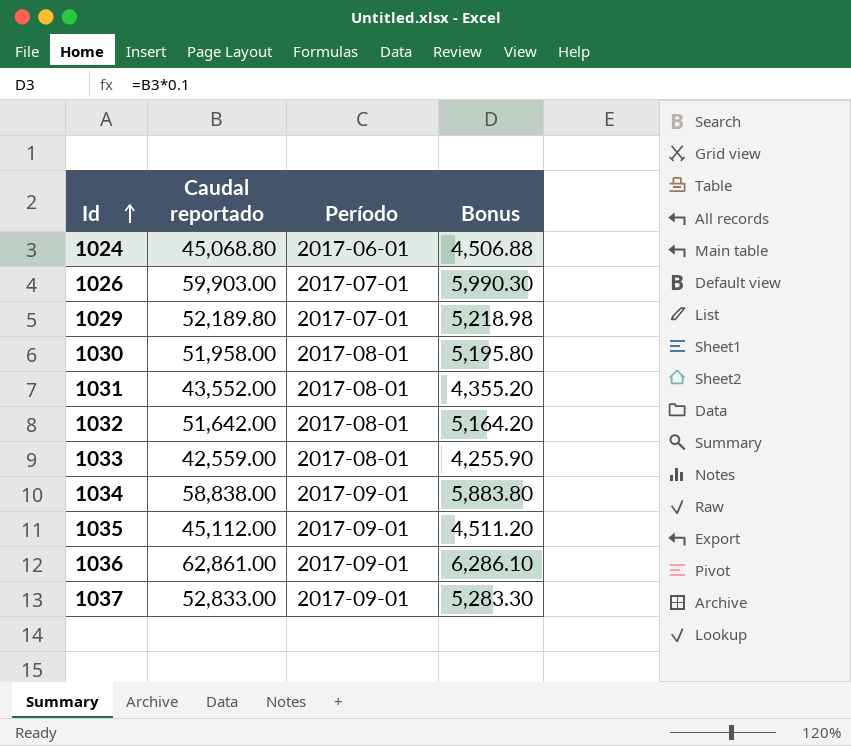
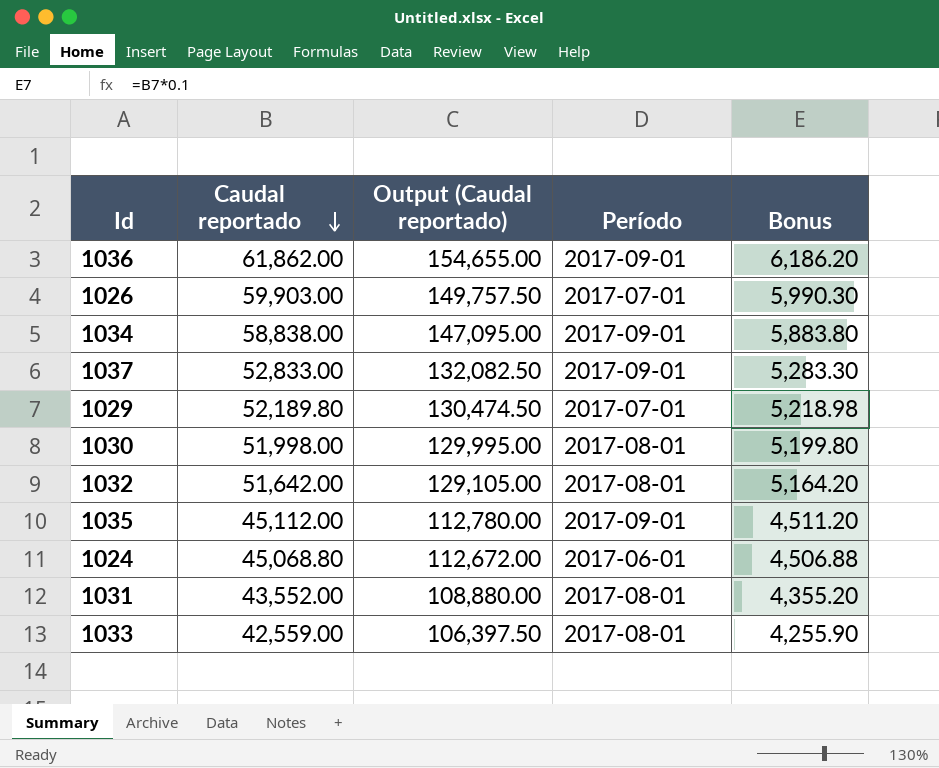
row order: Id ascending -> Caudal reportado descending
column Output (Caudal reportado) | formula: none -> [Caudal reportado] * 2.5
1036 | Caudal reportado: 62,861.00 -> 61,862.00
1036 | Bonus: 6,286.10 -> 6,186.20
1030 | Caudal reportado: 51,958.00 -> 51,998.00
1030 | Bonus: 5,195.80 -> 5,199.80

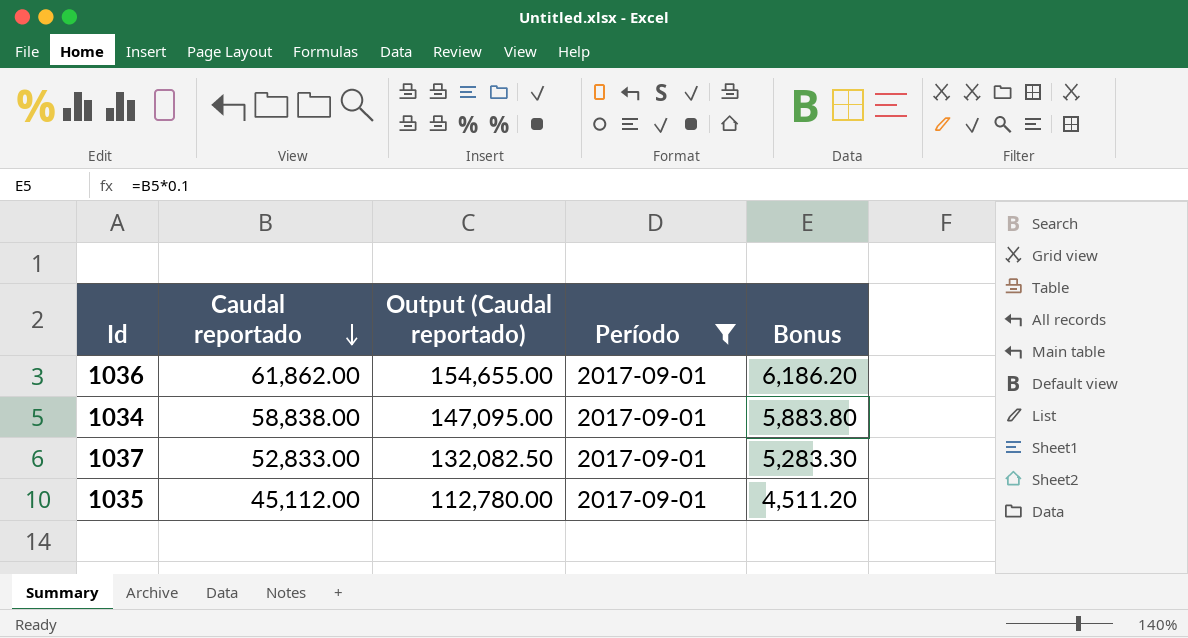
filter: none -> Período = 2017-09-01

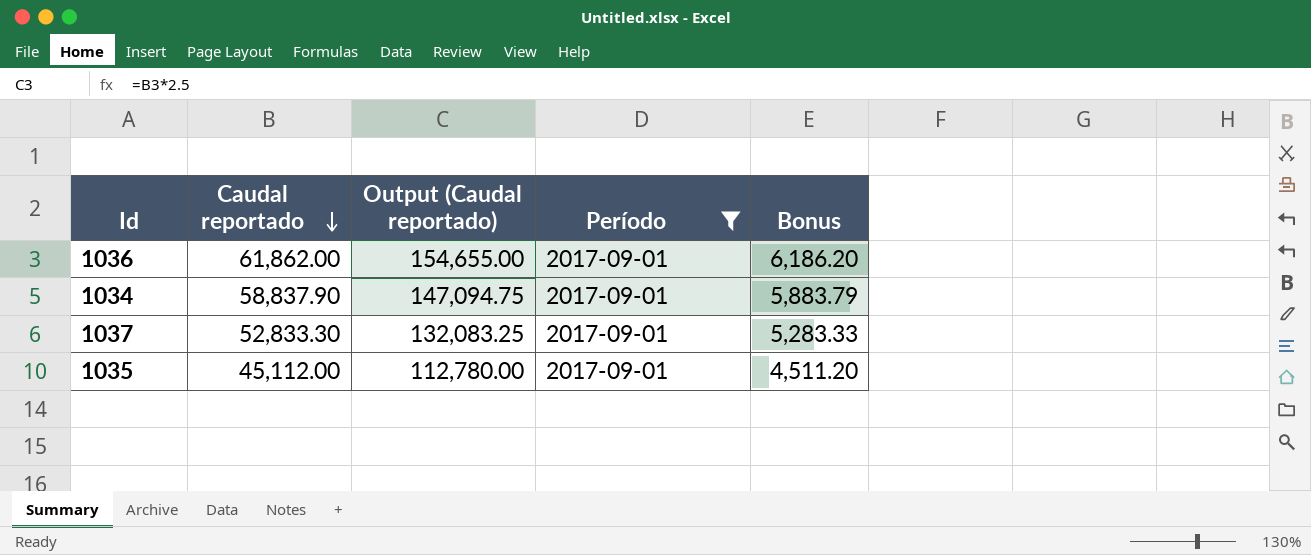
1034 | Caudal reportado: 58,838.00 -> 58,837.90
1034 | Output (Caudal reportado): 147,095.00 -> 147,094.75
1034 | Bonus: 5,883.80 -> 5,883.79
1037 | Caudal reportado: 52,833.00 -> 52,833.30
1037 | Output (Caudal reportado): 132,082.50 -> 132,083.25
1037 | Bonus: 5,283.30 -> 5,283.33

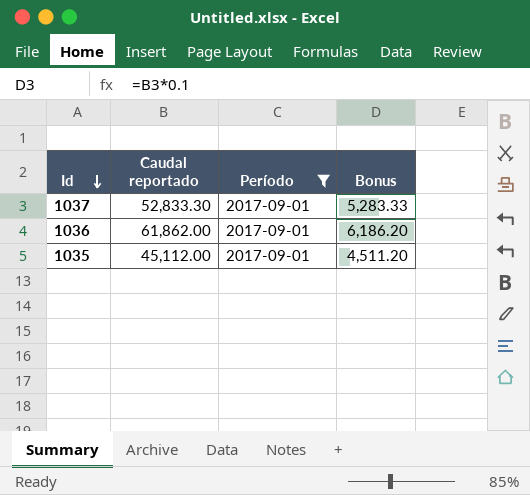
row order: Caudal reportado descending -> Id descending
column Output (Caudal reportado) | formula: [Caudal reportado] * 2.5 -> none
row 1034: 58,837.90 | 147,094.75 | 2017-09-01 | 5,883.79 -> none

